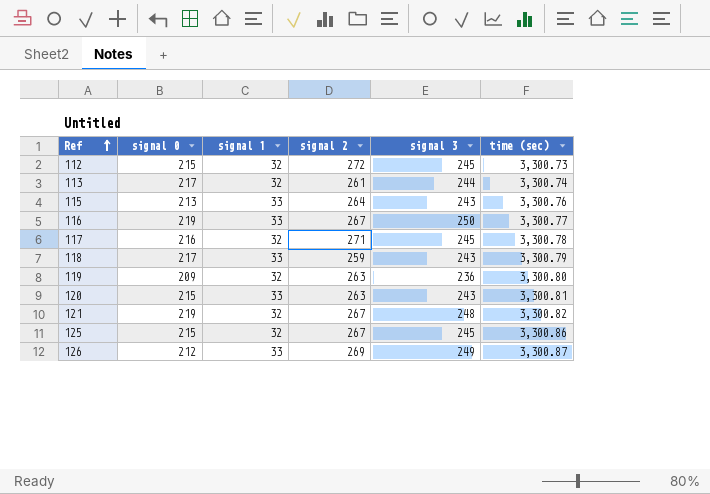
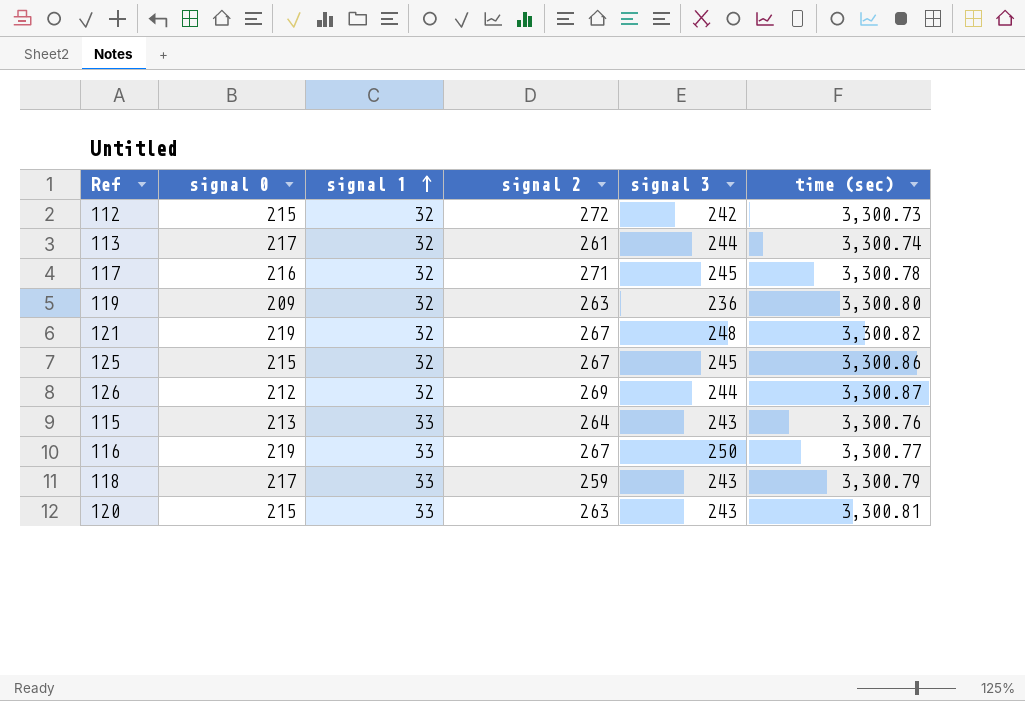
row order: Ref ascending -> signal 1 ascending
112 | signal 3: 245 -> 242
126 | signal 1: 33 -> 32
126 | signal 3: 249 -> 244

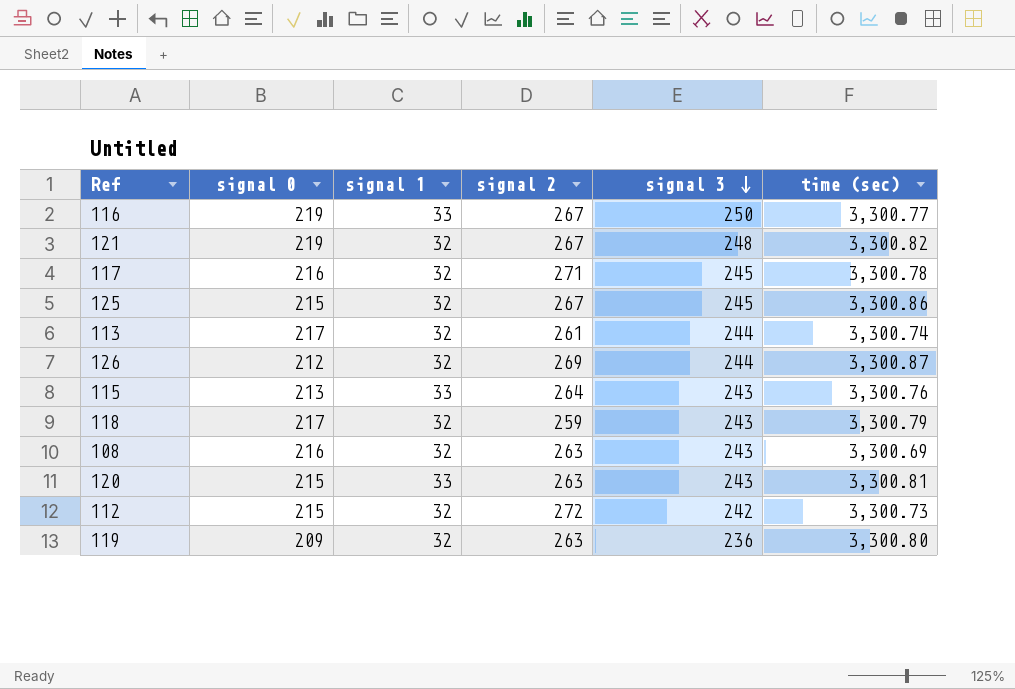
row order: signal 1 ascending -> signal 3 descending
118 | signal 1: 33 -> 32
row 108: none -> 216 | 32 | 263 | 243 | 3,300.69

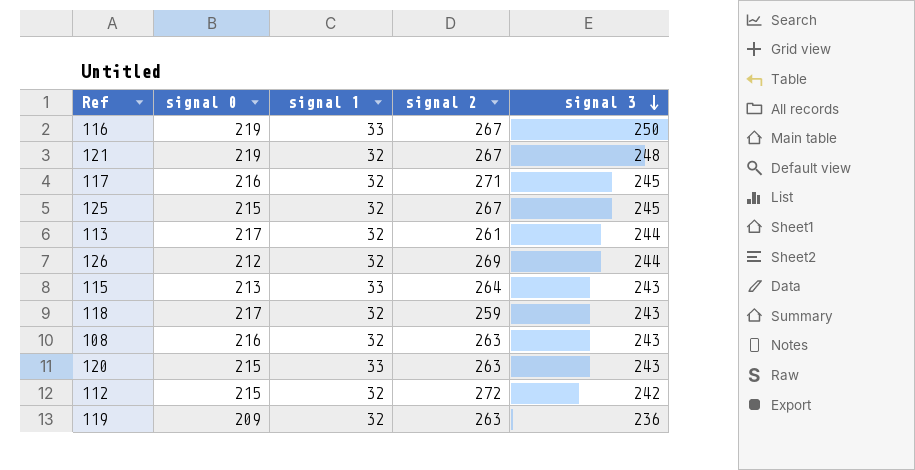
column time (sec) | position: 6 -> none

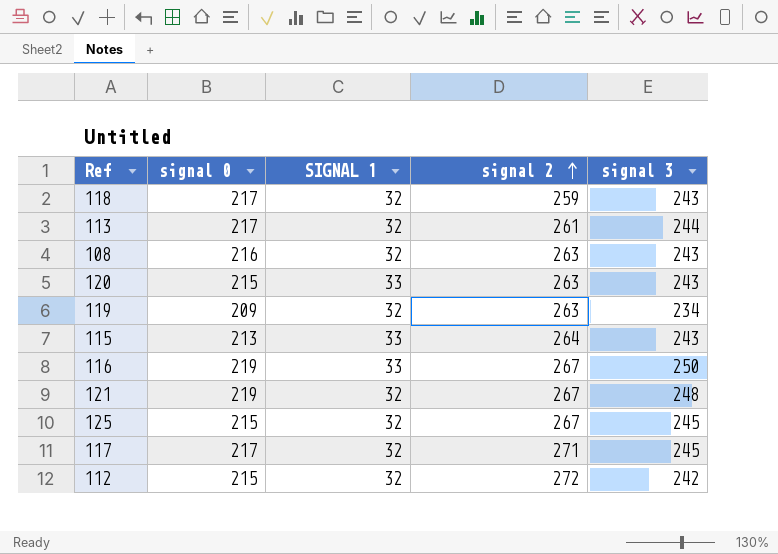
row order: signal 3 descending -> signal 2 ascending
column name: signal 1 -> SIGNAL 1
row 126: 212 | 32 | 269 | 244 -> none
119 | signal 3: 236 -> 234
117 | signal 0: 216 -> 217

